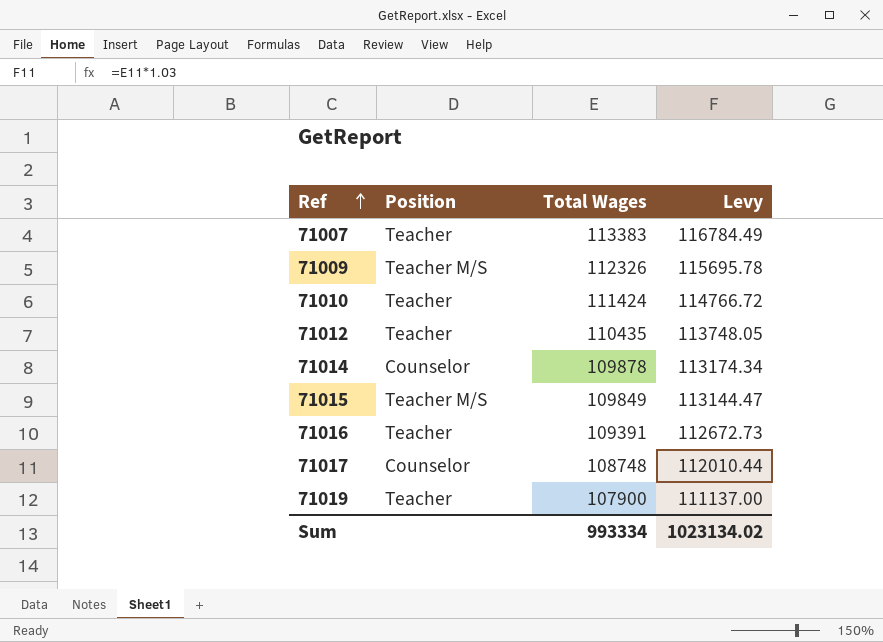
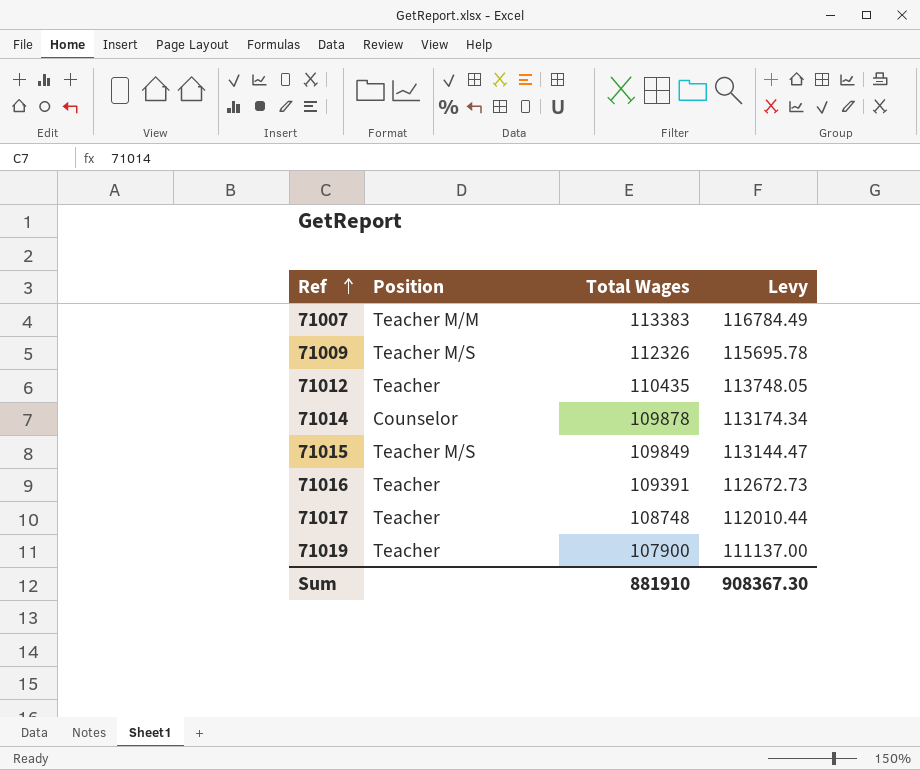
row 71010: Teacher | 111424 | 114766.72 -> none
71007 | Position: Teacher -> Teacher M/M
71017 | Position: Counselor -> Teacher
Sum | Total Wages: 993334 -> 881910
Sum | Levy: 1023134.02 -> 908367.30

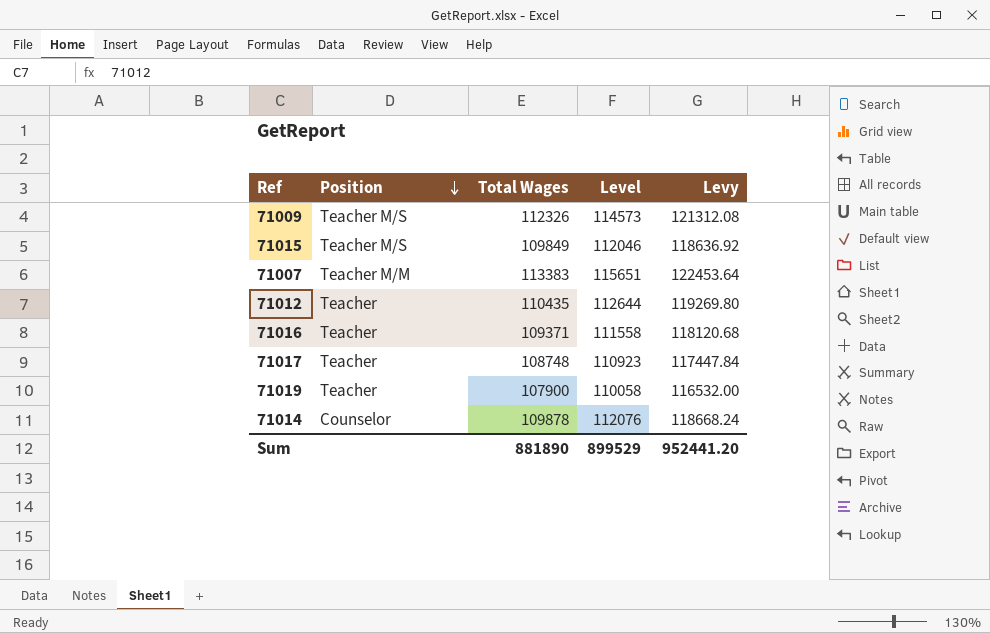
row order: Ref ascending -> Position descending
column Level | formula: none -> [Total Wages] * 1.02
column Levy | formula: [Total Wages] * 1.03 -> [Total Wages] * 1.08
71016 | Total Wages: 109391 -> 109371
Sum | Total Wages: 881910 -> 881890
Sum | Levy: 908367.30 -> 952441.20

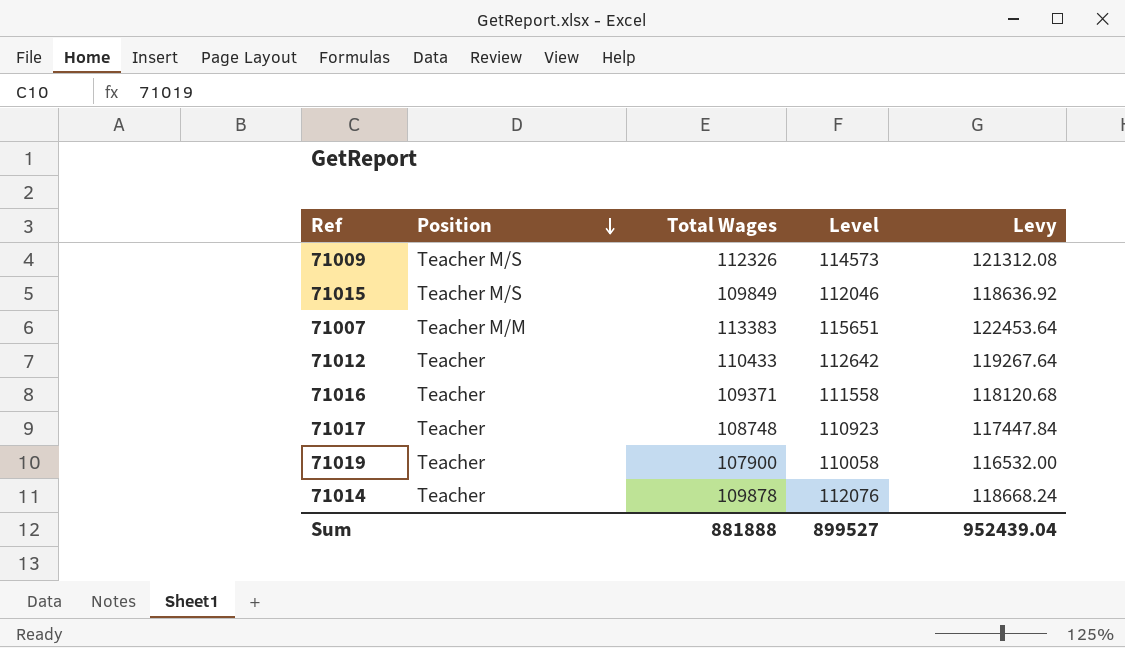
71012 | Total Wages: 110435 -> 110433
71012 | Level: 112644 -> 112642
71012 | Levy: 119269.80 -> 119267.64
71014 | Position: Counselor -> Teacher
Sum | Total Wages: 881890 -> 881888
Sum | Level: 899529 -> 899527
Sum | Levy: 952441.20 -> 952439.04

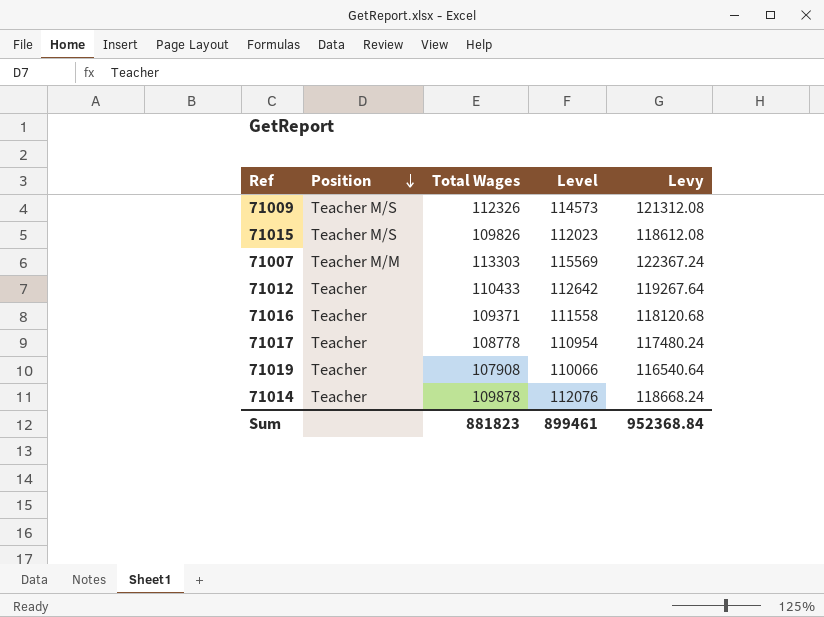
71015 | Total Wages: 109849 -> 109826
71015 | Level: 112046 -> 112023
71015 | Levy: 118636.92 -> 118612.08
71007 | Total Wages: 113383 -> 113303
71007 | Level: 115651 -> 115569
71007 | Levy: 122453.64 -> 122367.24
71017 | Total Wages: 108748 -> 108778
71017 | Level: 110923 -> 110954
71017 | Levy: 117447.84 -> 117480.24
71019 | Total Wages: 107900 -> 107908
71019 | Level: 110058 -> 110066
71019 | Levy: 116532.00 -> 116540.64
Sum | Total Wages: 881888 -> 881823
Sum | Level: 899527 -> 899461
Sum | Levy: 952439.04 -> 952368.84

